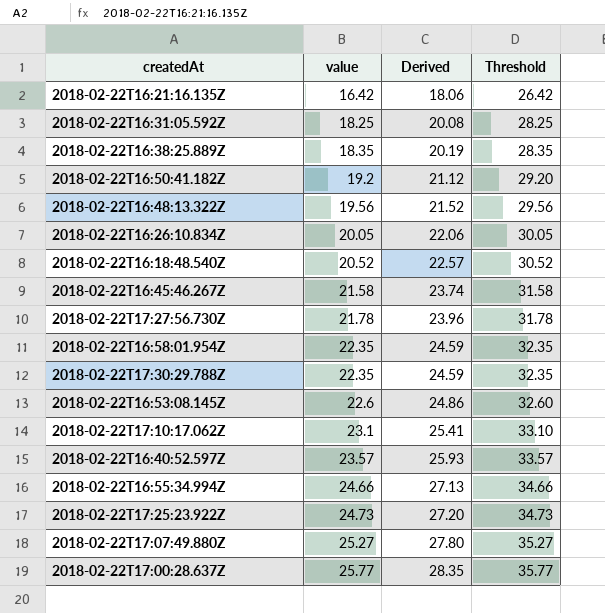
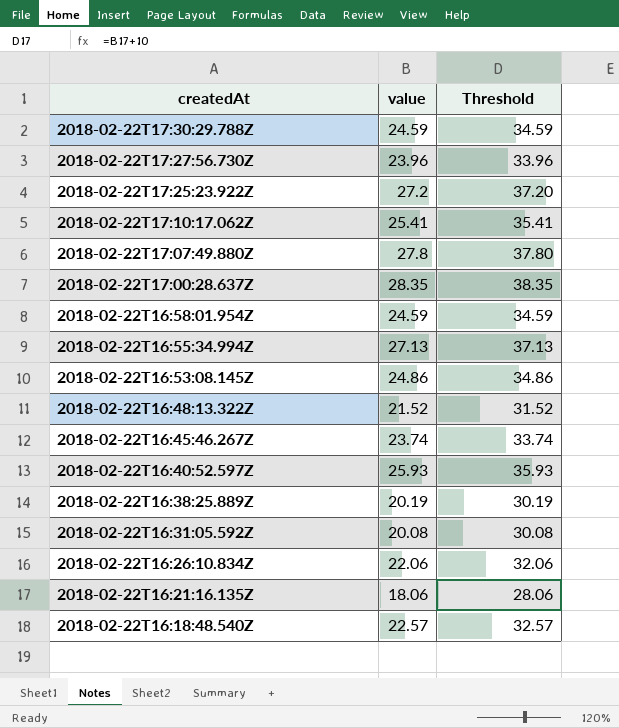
row order: value ascending -> createdAt descending
column Derived | formula: [value] * 1.1 -> none
row 2018-02-22T16:50:41.182Z: 19.2 | 21.12 | 29.20 -> none
2018-02-22T17:30:29.788Z | value: 22.35 -> 24.59
2018-02-22T17:30:29.788Z | Threshold: 32.35 -> 34.59
2018-02-22T17:27:56.730Z | value: 21.78 -> 23.96
2018-02-22T17:27:56.730Z | Threshold: 31.78 -> 33.96
2018-02-22T17:25:23.922Z | value: 24.73 -> 27.2
2018-02-22T17:25:23.922Z | Threshold: 34.73 -> 37.20
2018-02-22T17:10:17.062Z | value: 23.1 -> 25.41
2018-02-22T17:10:17.062Z | Threshold: 33.10 -> 35.41
2018-02-22T17:07:49.880Z | value: 25.27 -> 27.8
2018-02-22T17:07:49.880Z | Threshold: 35.27 -> 37.80
2018-02-22T17:00:28.637Z | value: 25.77 -> 28.35
2018-02-22T17:00:28.637Z | Threshold: 35.77 -> 38.35
2018-02-22T16:58:01.954Z | value: 22.35 -> 24.59
2018-02-22T16:58:01.954Z | Threshold: 32.35 -> 34.59
2018-02-22T16:55:34.994Z | value: 24.66 -> 27.13
2018-02-22T16:55:34.994Z | Threshold: 34.66 -> 37.13
2018-02-22T16:53:08.145Z | value: 22.6 -> 24.86
2018-02-22T16:53:08.145Z | Threshold: 32.60 -> 34.86
2018-02-22T16:48:13.322Z | value: 19.56 -> 21.52
2018-02-22T16:48:13.322Z | Threshold: 29.56 -> 31.52
2018-02-22T16:45:46.267Z | value: 21.58 -> 23.74
2018-02-22T16:45:46.267Z | Threshold: 31.58 -> 33.74
2018-02-22T16:40:52.597Z | value: 23.57 -> 25.93
2018-02-22T16:40:52.597Z | Threshold: 33.57 -> 35.93
2018-02-22T16:38:25.889Z | value: 18.35 -> 20.19
2018-02-22T16:38:25.889Z | Threshold: 28.35 -> 30.19
2018-02-22T16:31:05.592Z | value: 18.25 -> 20.08
2018-02-22T16:31:05.592Z | Threshold: 28.25 -> 30.08
2018-02-22T16:26:10.834Z | value: 20.05 -> 22.06
2018-02-22T16:26:10.834Z | Threshold: 30.05 -> 32.06
2018-02-22T16:21:16.135Z | value: 16.42 -> 18.06
2018-02-22T16:21:16.135Z | Threshold: 26.42 -> 28.06
2018-02-22T16:18:48.540Z | value: 20.52 -> 22.57
2018-02-22T16:18:48.540Z | Threshold: 30.52 -> 32.57

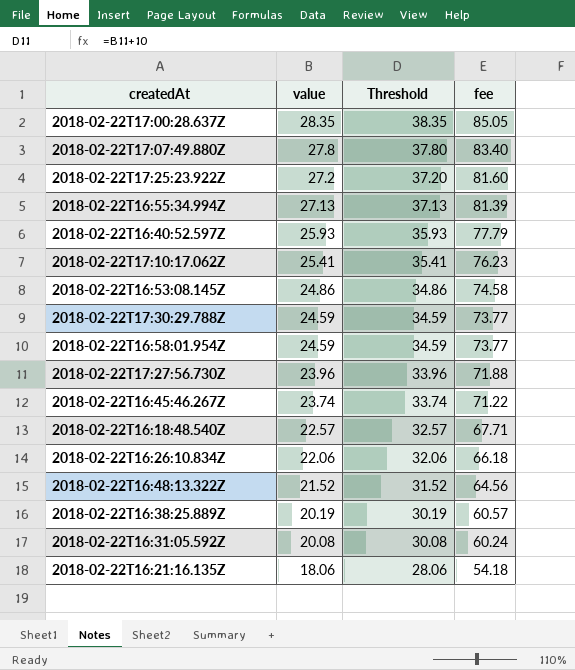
row order: createdAt descending -> value descending
column fee | formula: none -> [value] * 3

